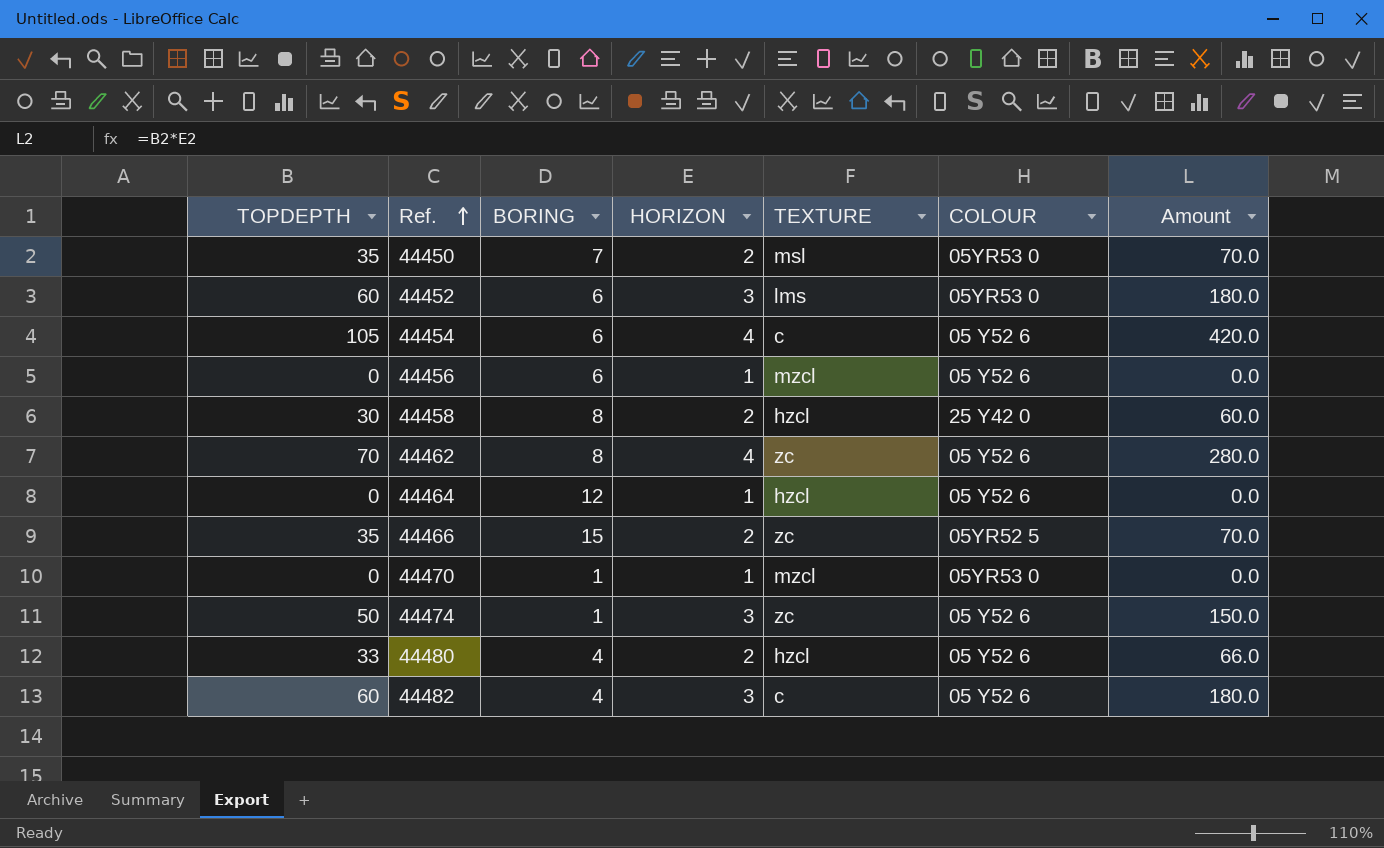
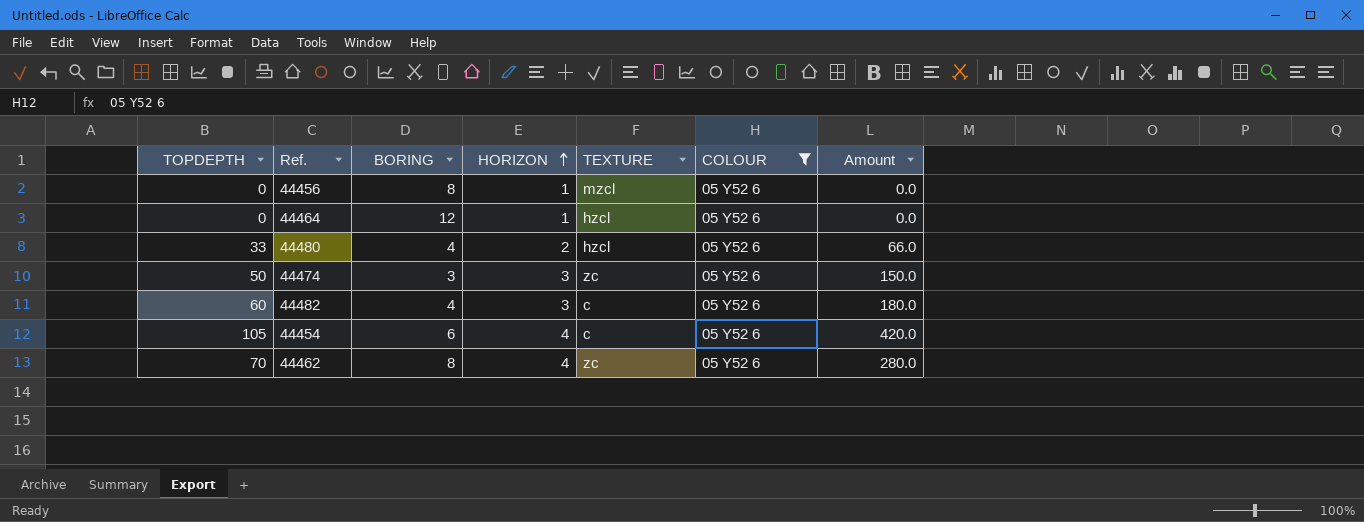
filter: none -> COLOUR = 05 Y52 6
row order: Ref. ascending -> HORIZON ascending
44456 | BORING: 6 -> 8
44474 | BORING: 1 -> 3

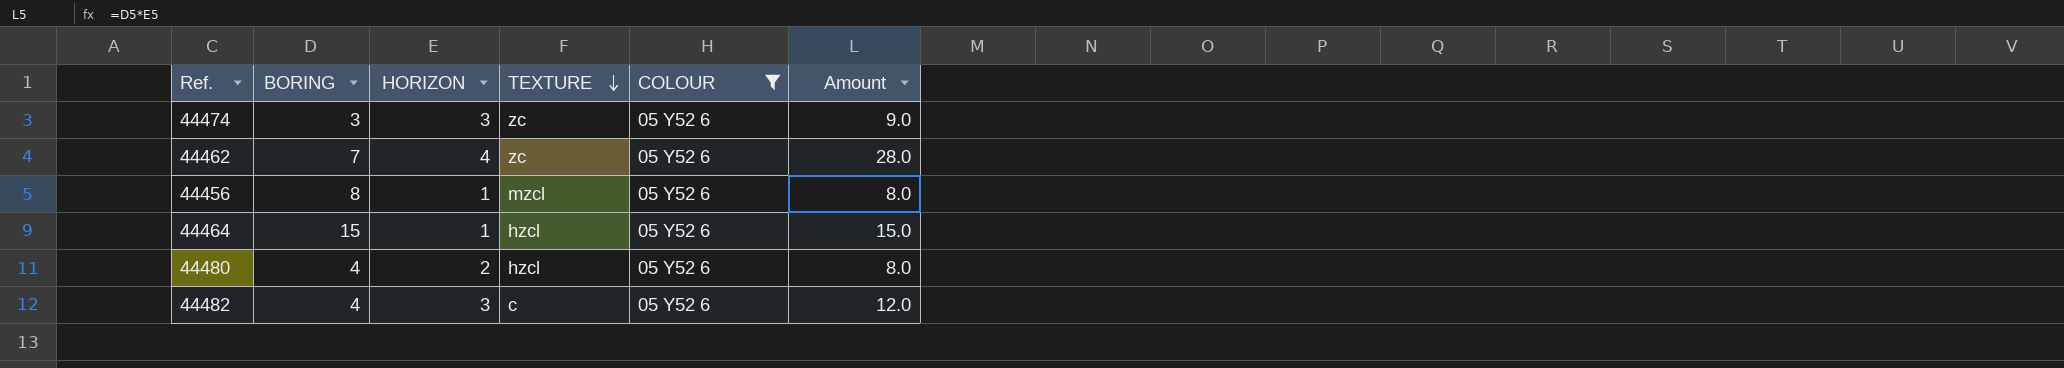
row order: HORIZON ascending -> TEXTURE descending
column TOPDEPTH | position: 1 -> none
column Amount | formula: [TOPDEPTH] * [HORIZON] -> [BORING] * [HORIZON]
row 44454: 105 | 6 | 4 | c | 05 Y52 6 | 420.0 -> none
44462 | BORING: 8 -> 7
44464 | BORING: 12 -> 15

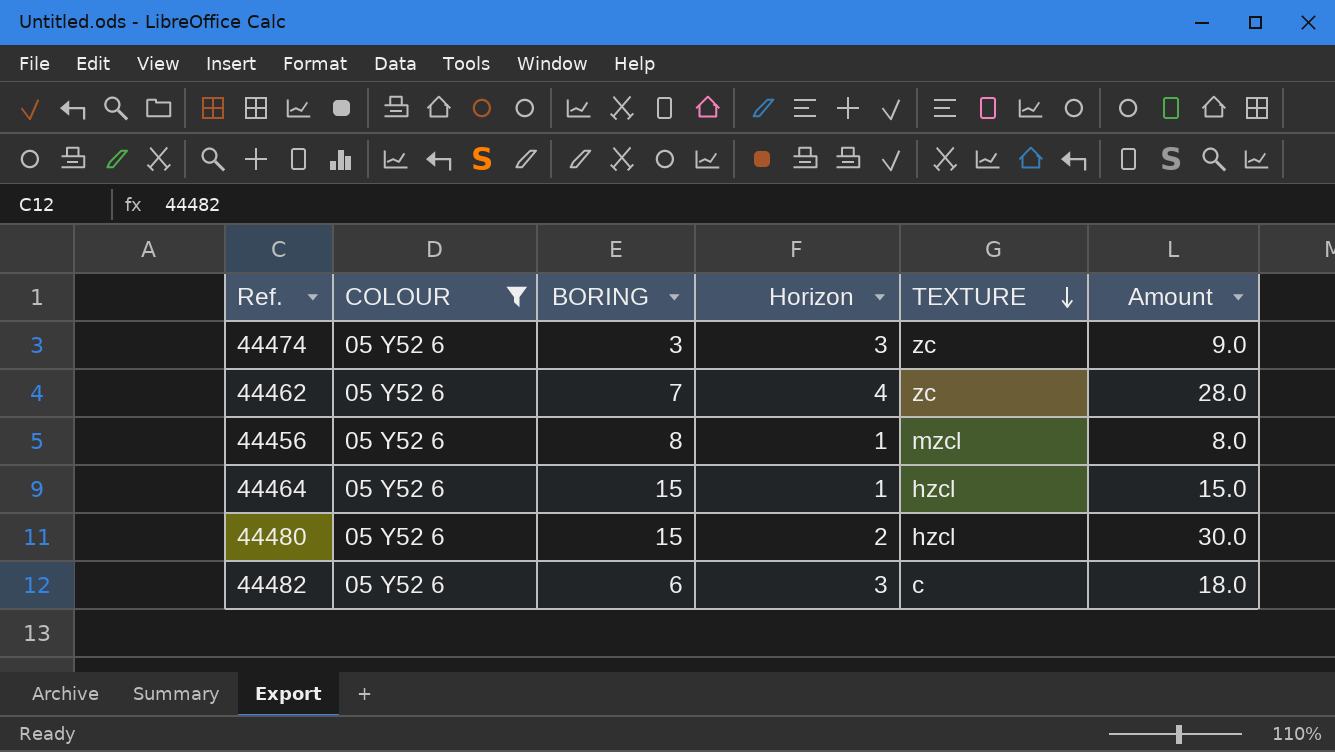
column COLOUR | position: 5 -> 2
column name: HORIZON -> Horizon
44480 | BORING: 4 -> 15
44480 | Amount: 8.0 -> 30.0
44482 | BORING: 4 -> 6
44482 | Amount: 12.0 -> 18.0

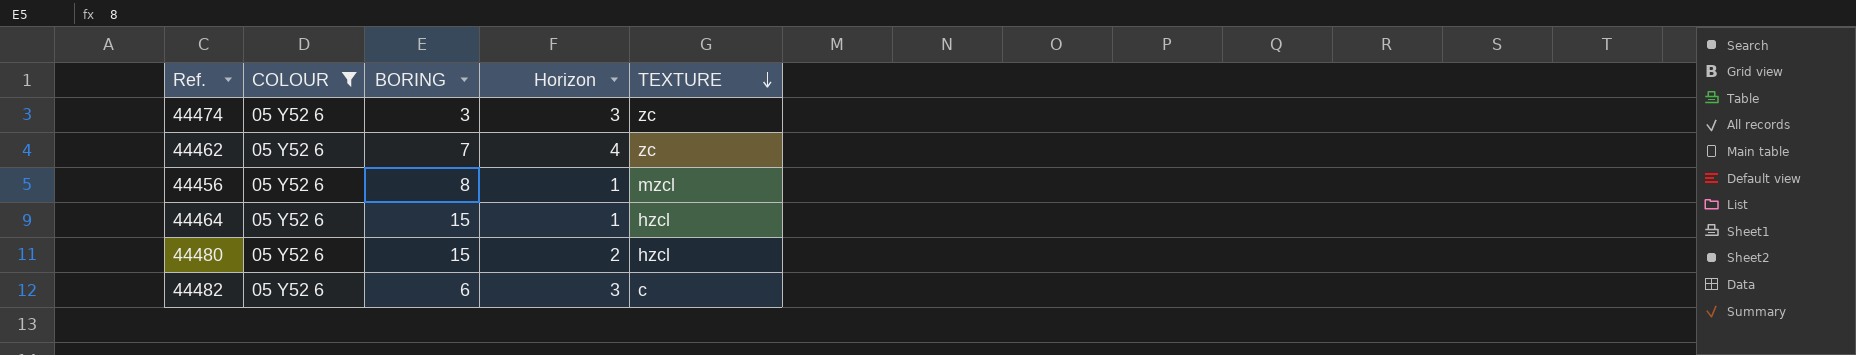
column Amount | formula: [BORING] * [Horizon] -> none

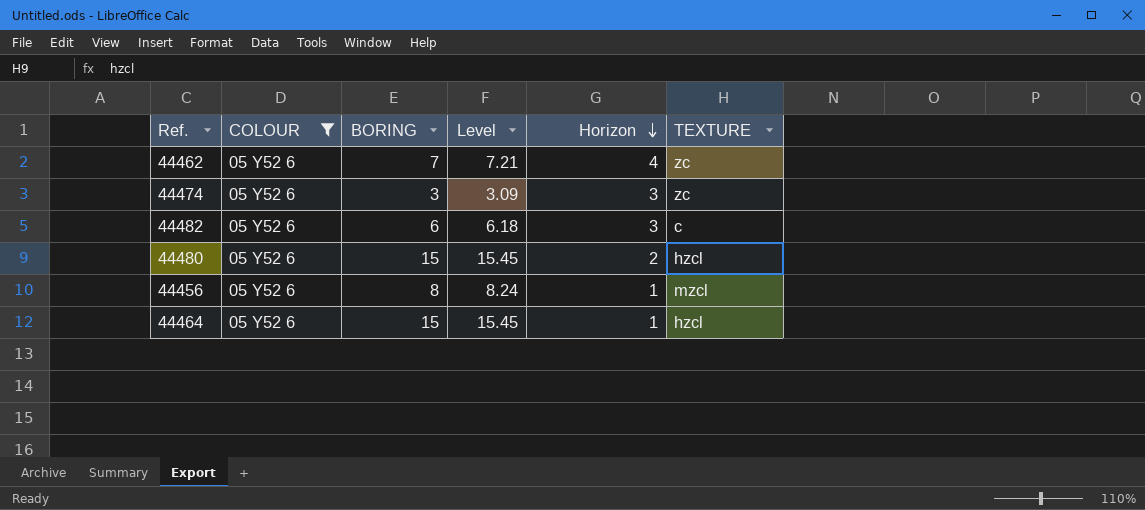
row order: TEXTURE descending -> Horizon descending
column Level | formula: none -> [BORING] * 1.03

